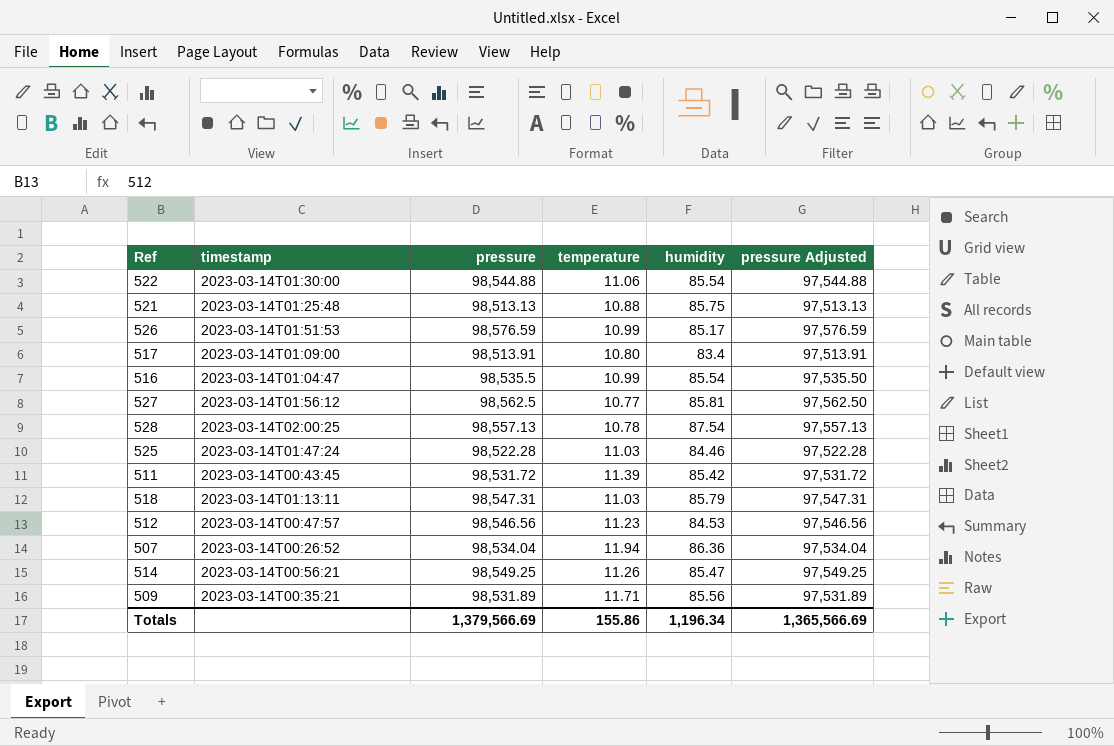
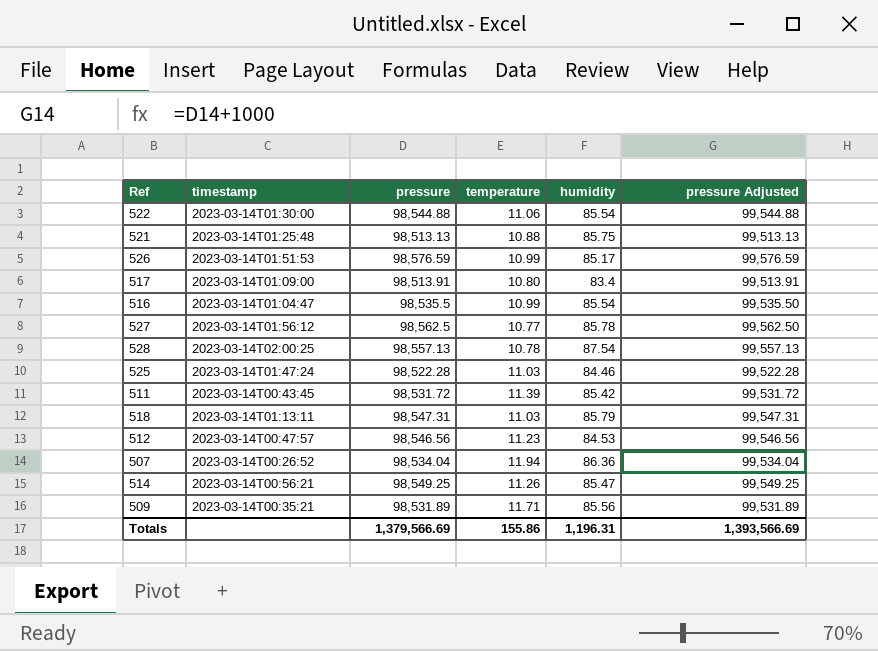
column pressure Adjusted | formula: [pressure] - 1000 -> [pressure] + 1000
527 | humidity: 85.81 -> 85.78
Totals | humidity: 1,196.34 -> 1,196.31
Totals | pressure Adjusted: 1,365,566.69 -> 1,393,566.69

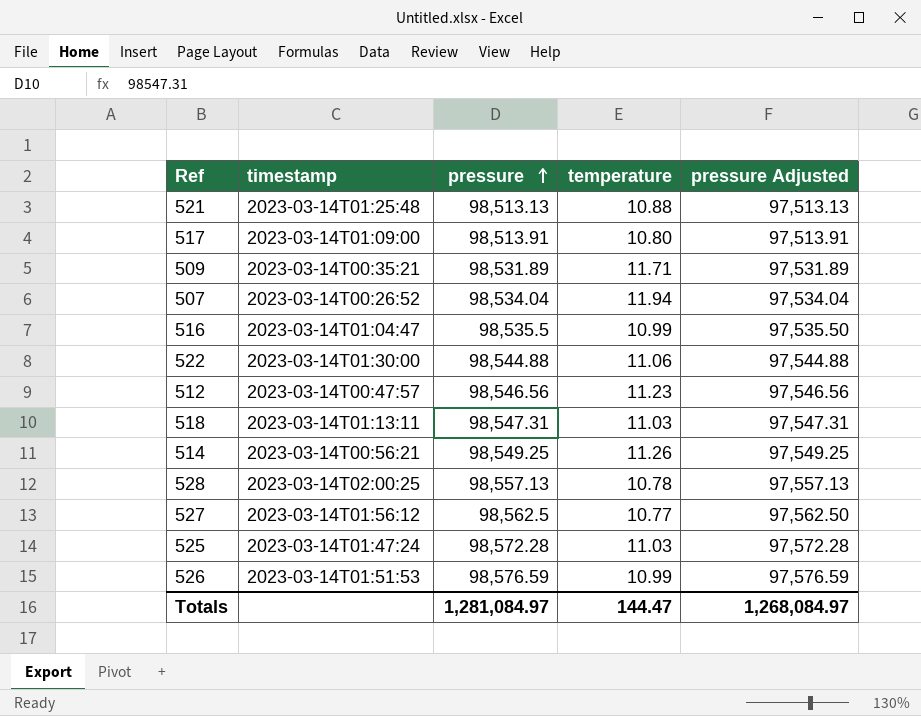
row order: none -> pressure ascending
column humidity | position: 5 -> none
column pressure Adjusted | formula: [pressure] + 1000 -> [pressure] - 1000
row 511: 2023-03-14T00:43:45 | 98,531.72 | 11.39 | 85.42 | 99,531.72 -> none
525 | pressure: 98,522.28 -> 98,572.28
Totals | pressure: 1,379,566.69 -> 1,281,084.97
Totals | temperature: 155.86 -> 144.47
Totals | pressure Adjusted: 1,393,566.69 -> 1,268,084.97

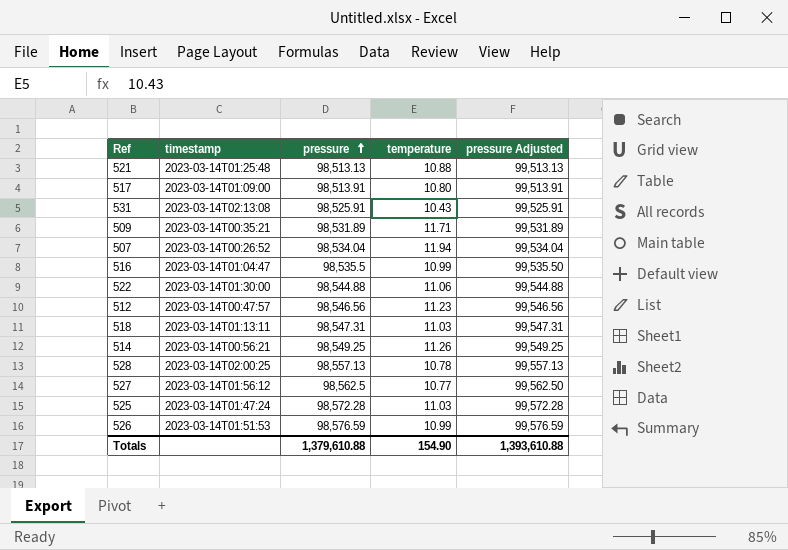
column pressure Adjusted | formula: [pressure] - 1000 -> [pressure] + 1000
row 531: none -> 2023-03-14T02:13:08 | 98,525.91 | 10.43 | 99,525.91
Totals | pressure: 1,281,084.97 -> 1,379,610.88
Totals | temperature: 144.47 -> 154.90
Totals | pressure Adjusted: 1,268,084.97 -> 1,393,610.88

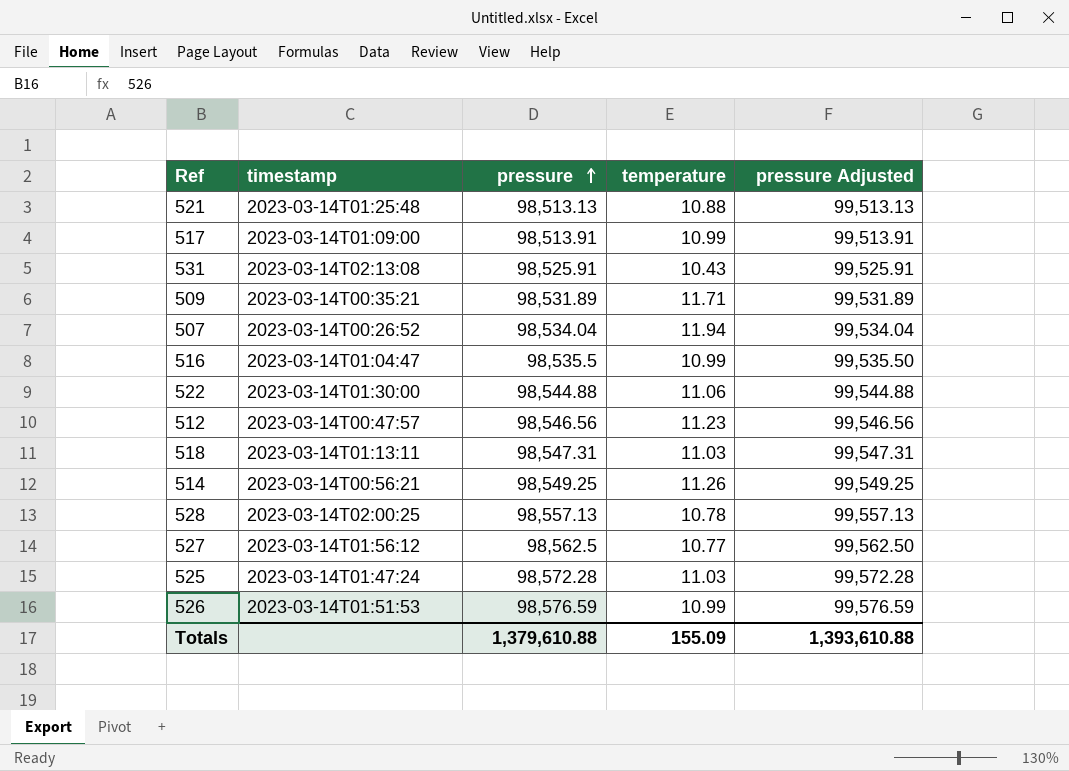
517 | temperature: 10.80 -> 10.99
Totals | temperature: 154.90 -> 155.09

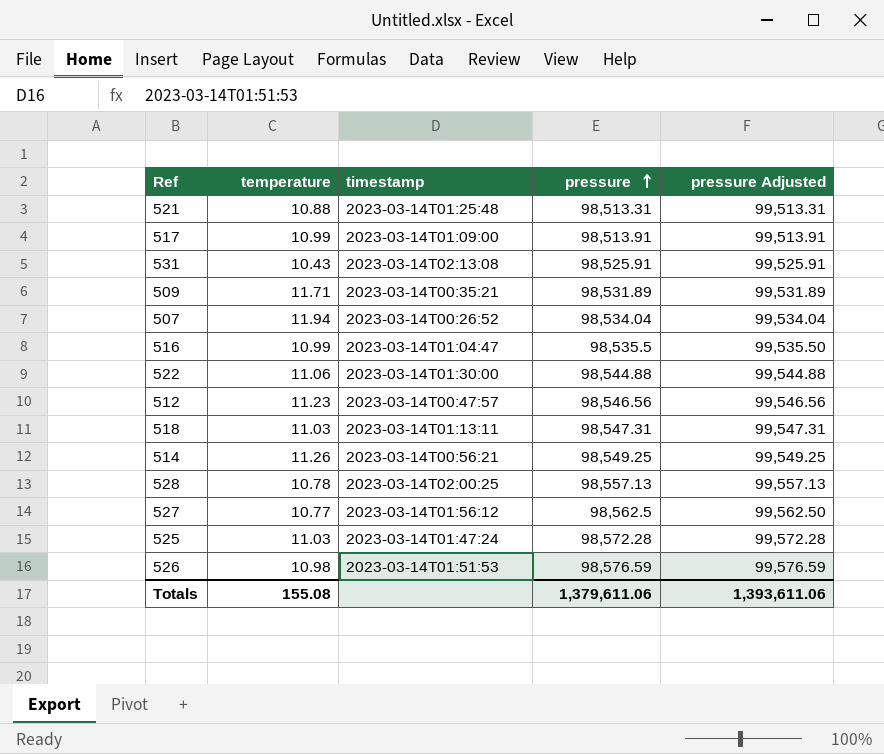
column temperature | position: 4 -> 2
521 | pressure: 98,513.13 -> 98,513.31
521 | pressure Adjusted: 99,513.13 -> 99,513.31
526 | temperature: 10.99 -> 10.98
Totals | temperature: 155.09 -> 155.08
Totals | pressure: 1,379,610.88 -> 1,379,611.06
Totals | pressure Adjusted: 1,393,610.88 -> 1,393,611.06

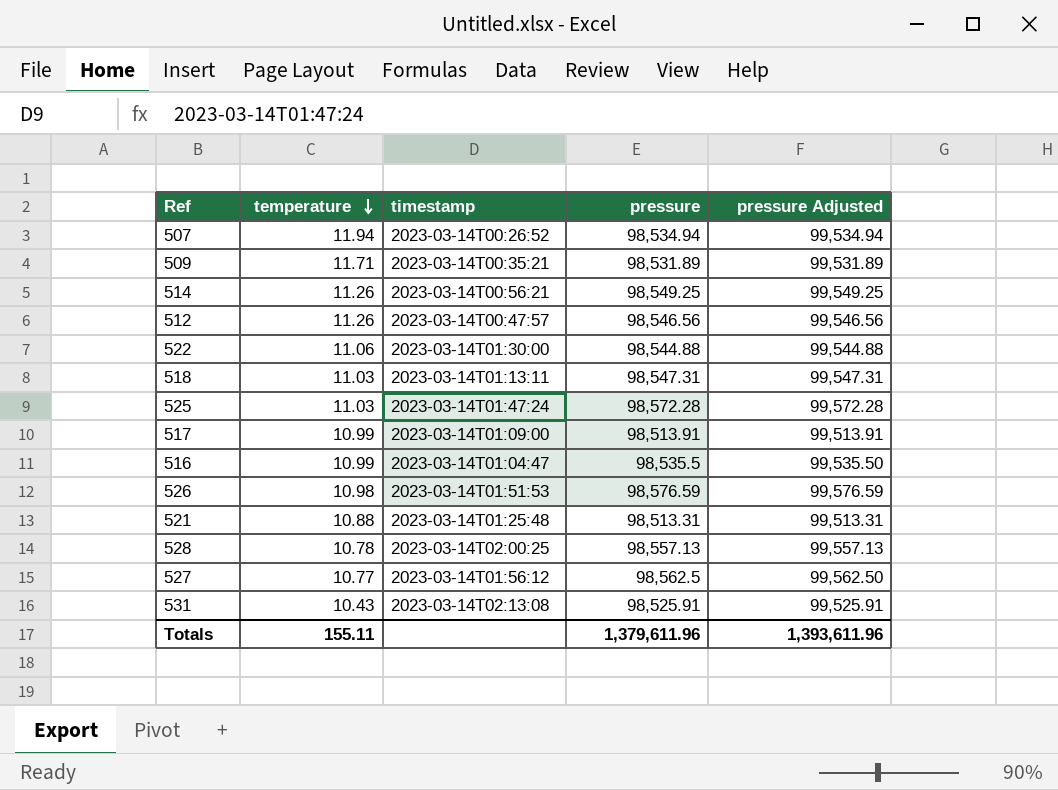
row order: pressure ascending -> temperature descending
507 | pressure: 98,534.04 -> 98,534.94
507 | pressure Adjusted: 99,534.04 -> 99,534.94
512 | temperature: 11.23 -> 11.26
Totals | temperature: 155.08 -> 155.11
Totals | pressure: 1,379,611.06 -> 1,379,611.96
Totals | pressure Adjusted: 1,393,611.06 -> 1,393,611.96

